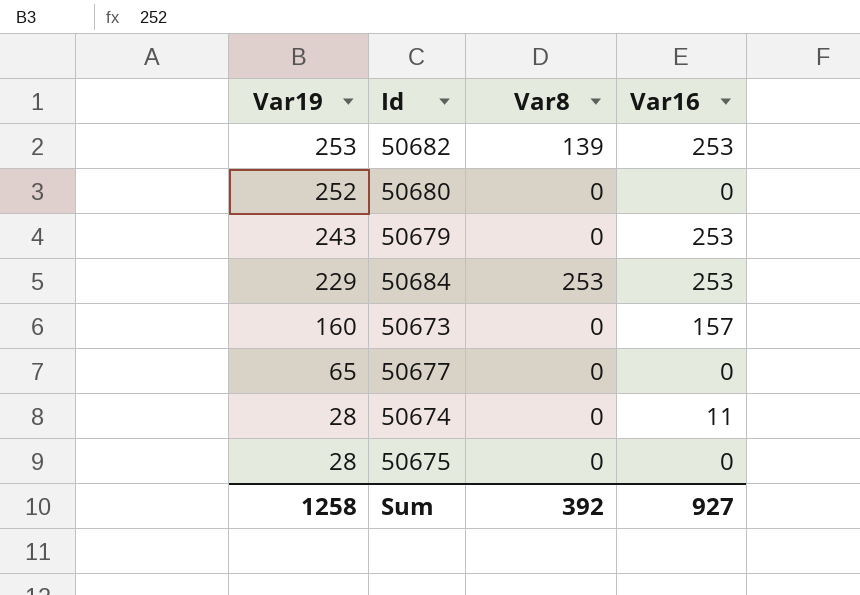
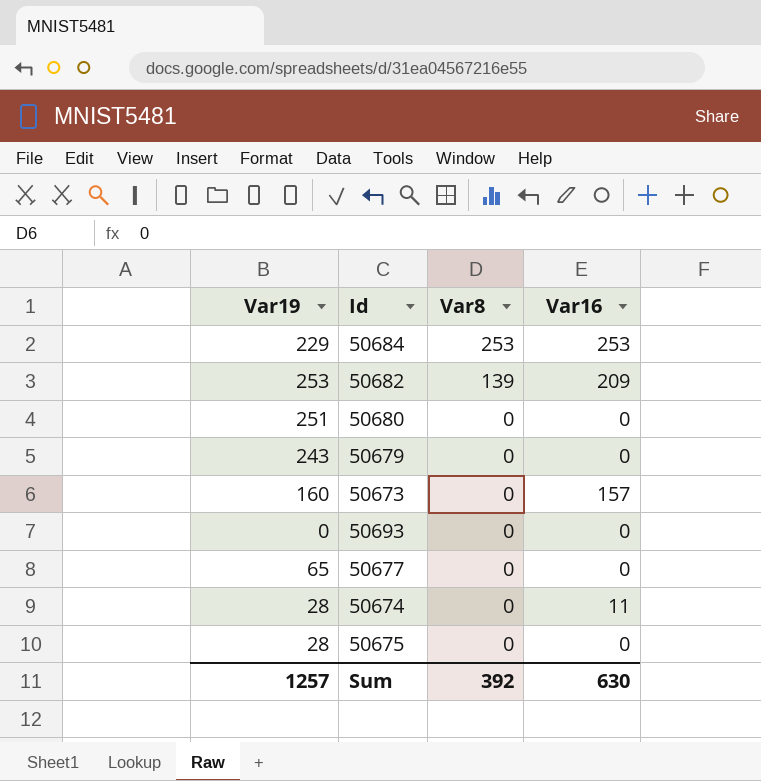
row order: Var19 descending -> Var8 descending
50682 | Var16: 253 -> 209
50680 | Var19: 252 -> 251
50679 | Var16: 253 -> 0
row 50693: none -> 0 | 0 | 0
Sum | Var19: 1258 -> 1257
Sum | Var16: 927 -> 630

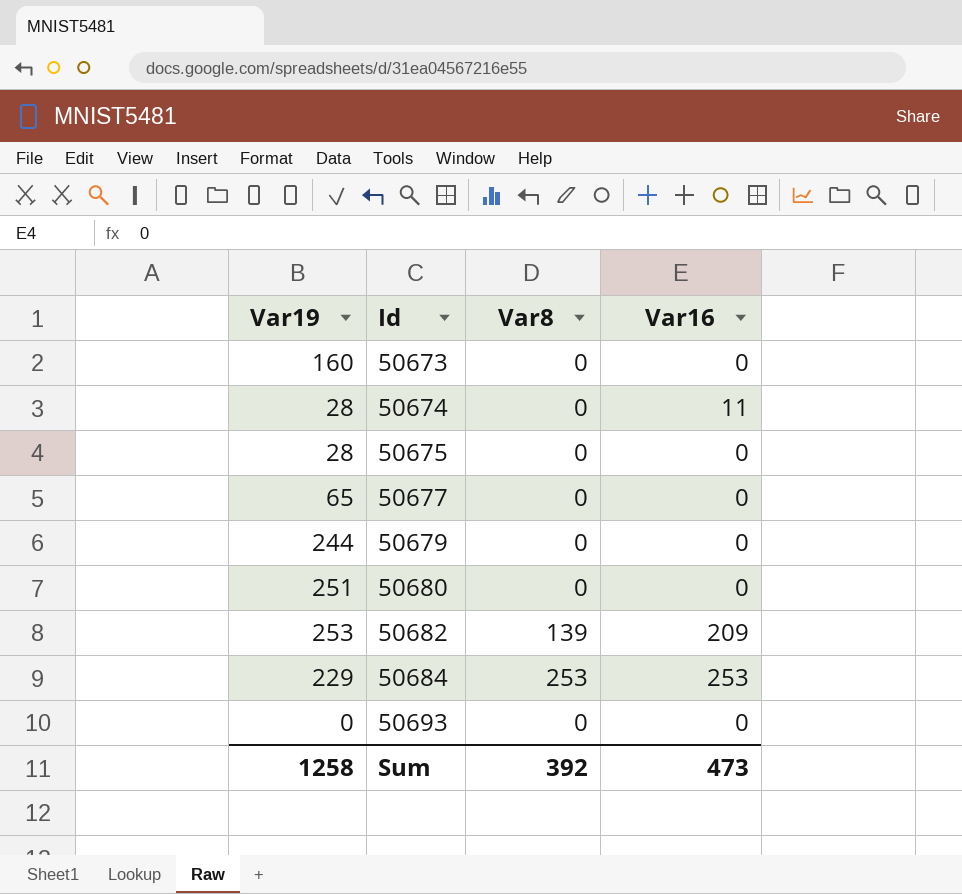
row order: Var8 descending -> Id ascending
50673 | Var16: 157 -> 0
50679 | Var19: 243 -> 244
Sum | Var19: 1257 -> 1258
Sum | Var16: 630 -> 473

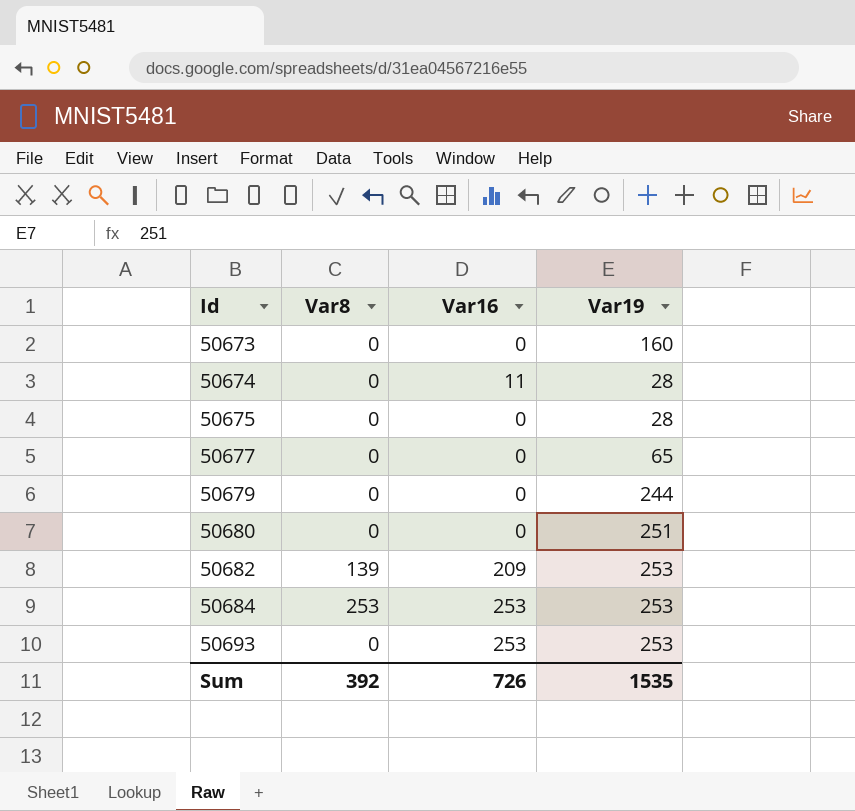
column Var19 | position: 1 -> 4
50684 | Var19: 229 -> 253
50693 | Var16: 0 -> 253
50693 | Var19: 0 -> 253
Sum | Var16: 473 -> 726
Sum | Var19: 1258 -> 1535

